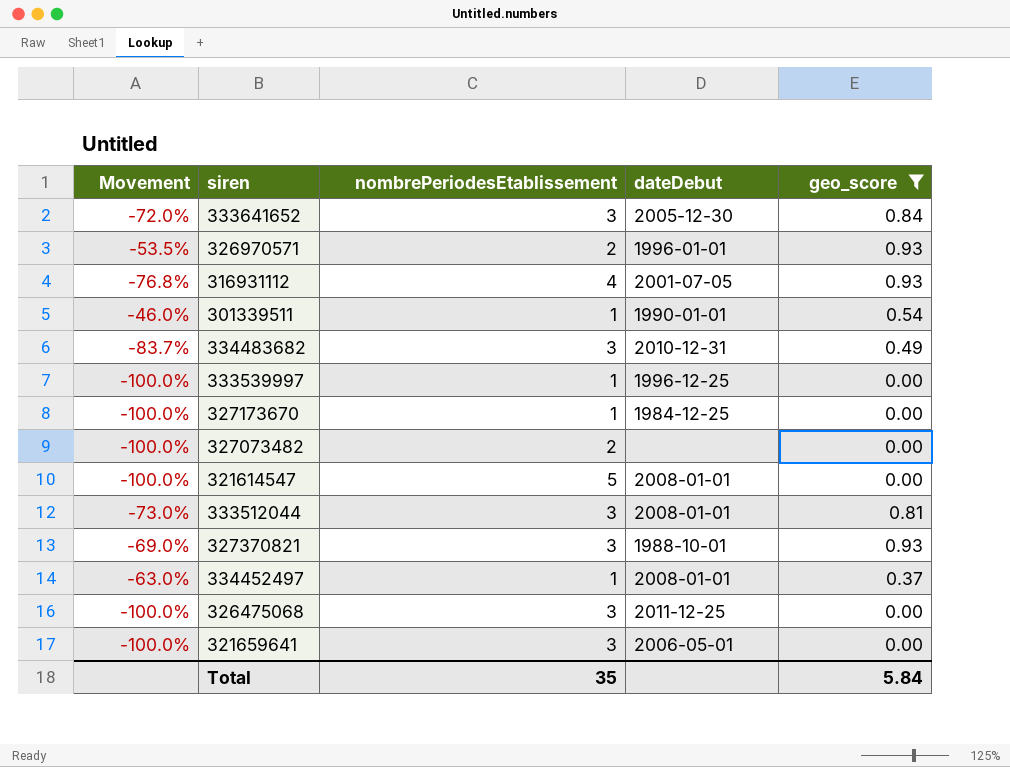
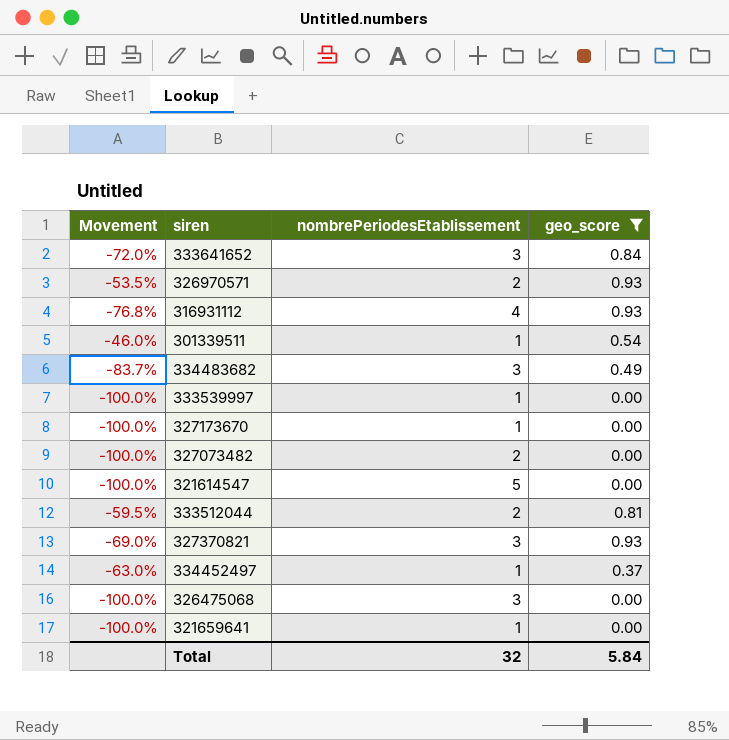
column dateDebut | position: 4 -> none
333512044 | Movement: -73.0% -> -59.5%
333512044 | nombrePeriodesEtablissement: 3 -> 2
321659641 | nombrePeriodesEtablissement: 3 -> 1
Total | nombrePeriodesEtablissement: 35 -> 32

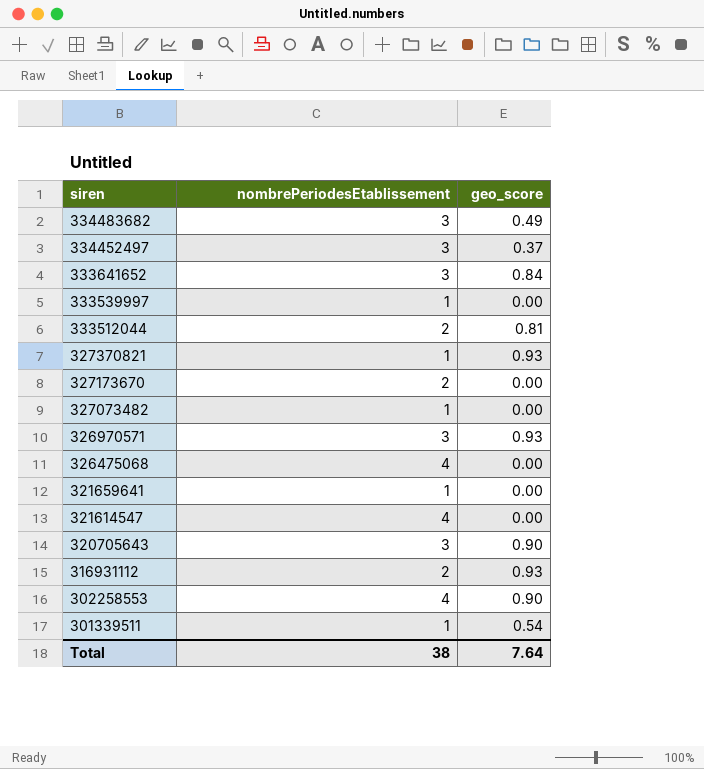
filter: geo_score != 0.90 -> none
row order: none -> siren descending
column Movement | formula: ([geo_score] - [nombrePeriodesEtablissement]) / [nombrePeriodesEtablissement] -> none
334452497 | nombrePeriodesEtablissement: 1 -> 3
327370821 | nombrePeriodesEtablissement: 3 -> 1
327173670 | nombrePeriodesEtablissement: 1 -> 2
327073482 | nombrePeriodesEtablissement: 2 -> 1
326970571 | nombrePeriodesEtablissement: 2 -> 3
326475068 | nombrePeriodesEtablissement: 3 -> 4
321614547 | nombrePeriodesEtablissement: 5 -> 4
316931112 | nombrePeriodesEtablissement: 4 -> 2
Total | nombrePeriodesEtablissement: 32 -> 38
Total | geo_score: 5.84 -> 7.64

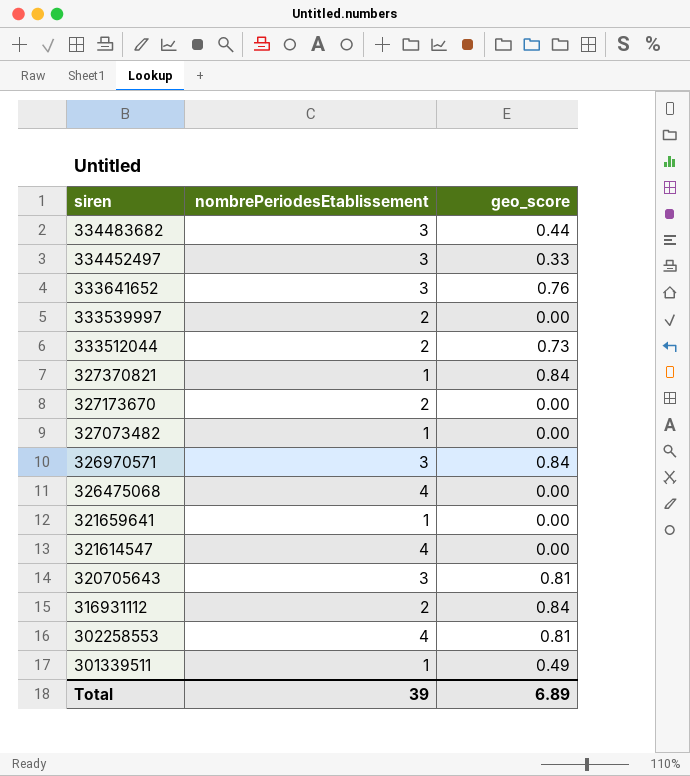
334483682 | geo_score: 0.49 -> 0.44
334452497 | geo_score: 0.37 -> 0.33
333641652 | geo_score: 0.84 -> 0.76
333539997 | nombrePeriodesEtablissement: 1 -> 2
333512044 | geo_score: 0.81 -> 0.73
327370821 | geo_score: 0.93 -> 0.84
326970571 | geo_score: 0.93 -> 0.84
320705643 | geo_score: 0.90 -> 0.81
316931112 | geo_score: 0.93 -> 0.84
302258553 | geo_score: 0.90 -> 0.81
301339511 | geo_score: 0.54 -> 0.49
Total | nombrePeriodesEtablissement: 38 -> 39
Total | geo_score: 7.64 -> 6.89

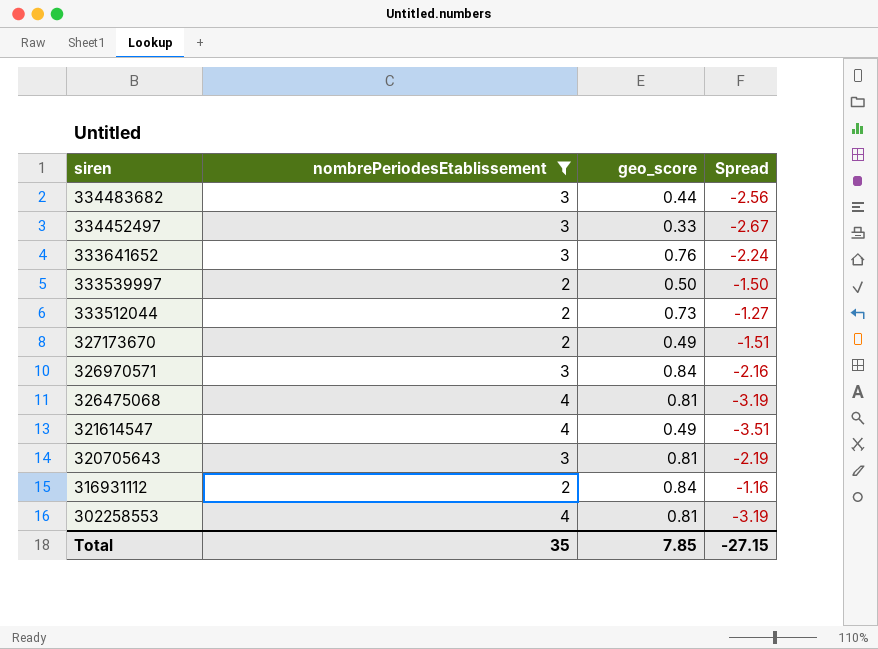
filter: none -> nombrePeriodesEtablissement != 1
column Spread | formula: none -> [geo_score] - [nombrePeriodesEtablissement]
333539997 | geo_score: 0.00 -> 0.50
327173670 | geo_score: 0.00 -> 0.49
326475068 | geo_score: 0.00 -> 0.81
321614547 | geo_score: 0.00 -> 0.49
Total | nombrePeriodesEtablissement: 39 -> 35
Total | geo_score: 6.89 -> 7.85

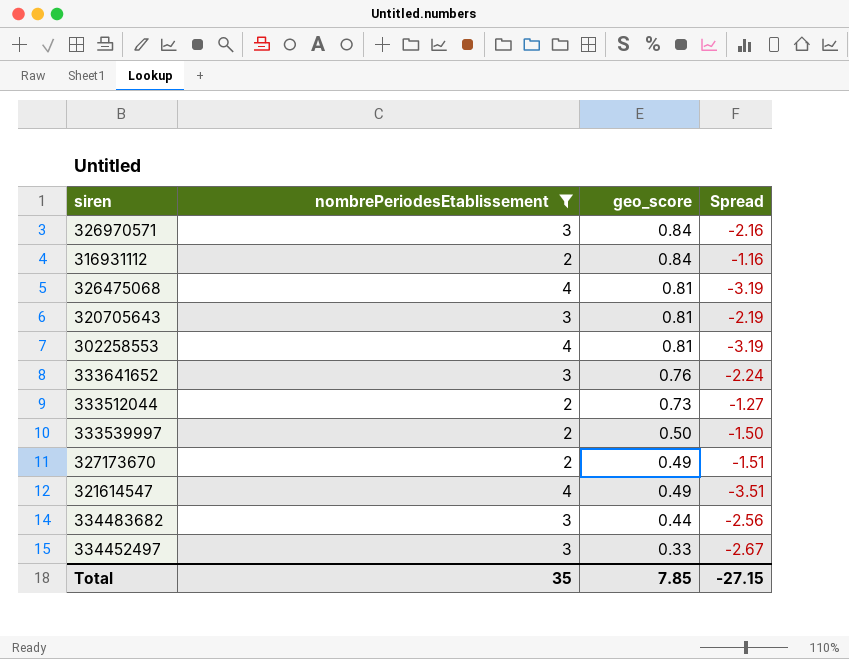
row order: siren descending -> geo_score descending

